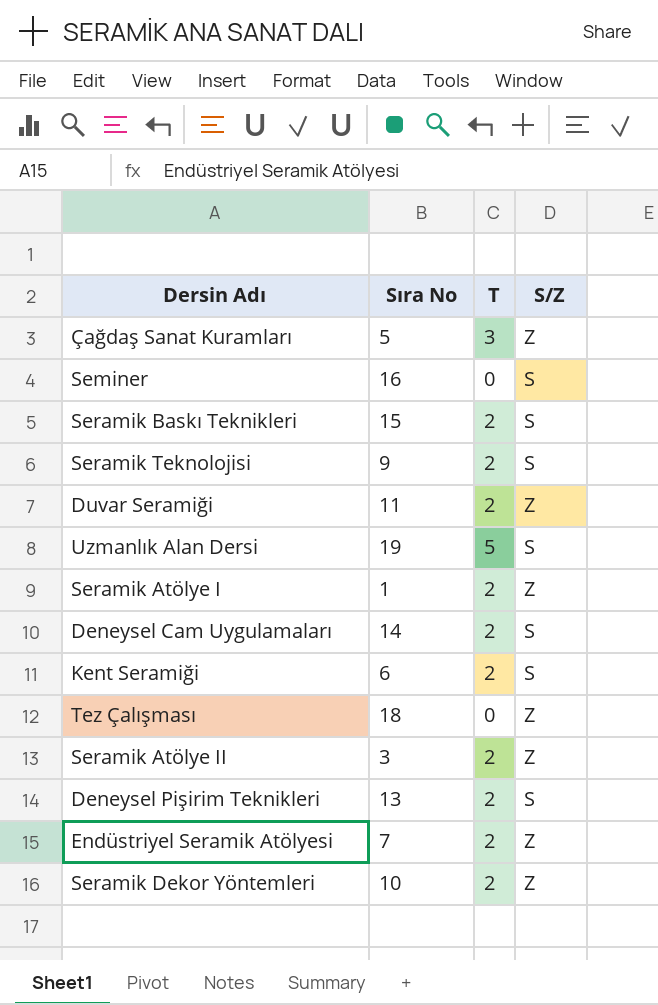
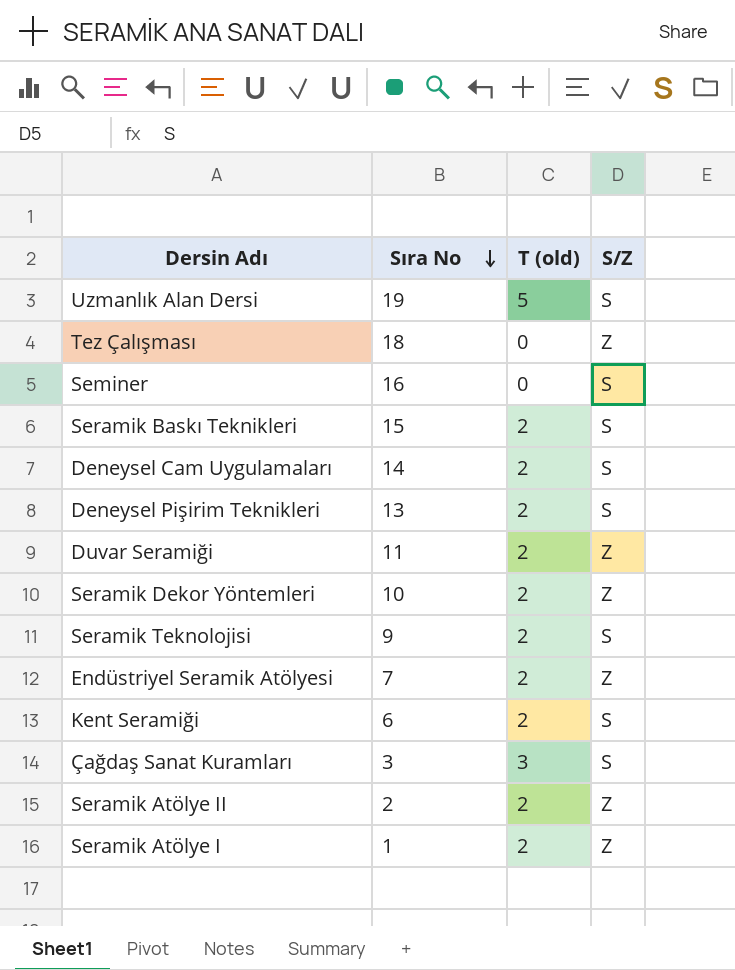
row order: none -> Sıra No descending
column name: T -> T (old)
Çağdaş Sanat Kuramları | Sıra No: 5 -> 3
Çağdaş Sanat Kuramları | S/Z: Z -> S
Seramik Atölye II | Sıra No: 3 -> 2

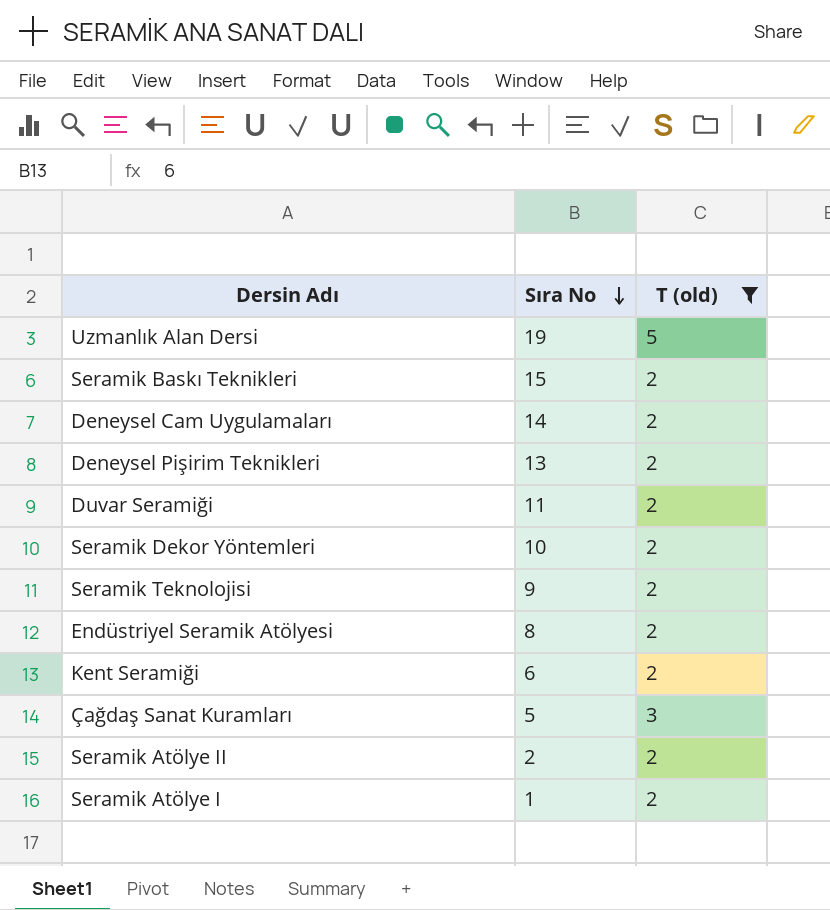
filter: none -> T (old) != 0
column S/Z | position: 4 -> none
Endüstriyel Seramik Atölyesi | Sıra No: 7 -> 8
Çağdaş Sanat Kuramları | Sıra No: 3 -> 5

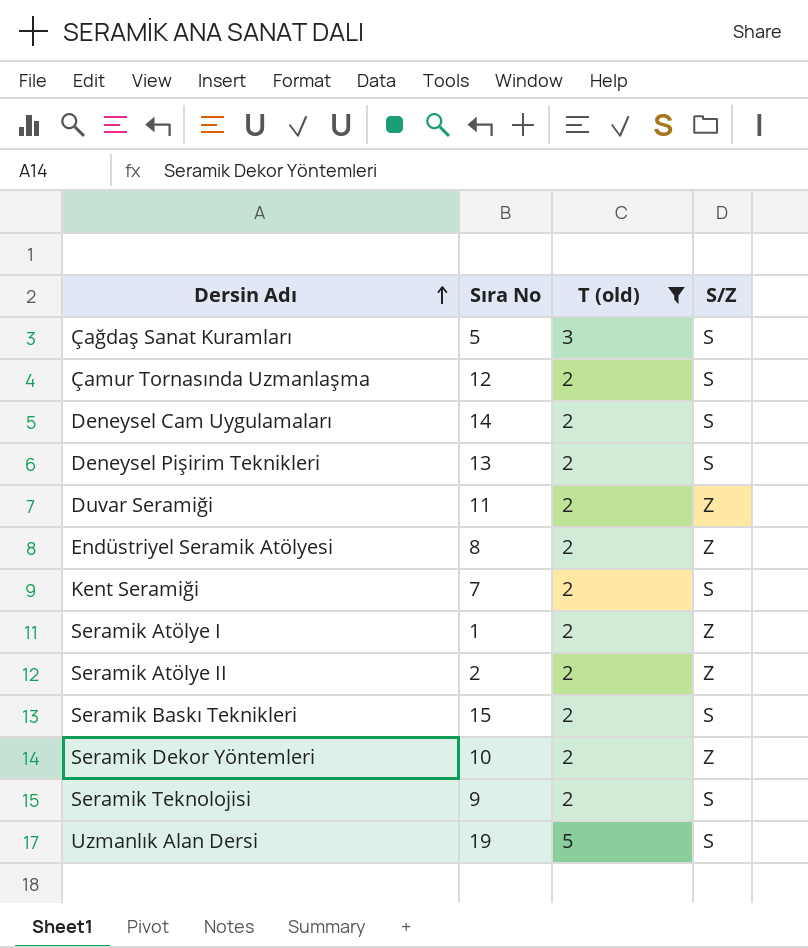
row order: Sıra No descending -> Dersin Adı ascending
column S/Z | position: none -> 4
row Çamur Tornasında Uzmanlaşma: none -> 12 | 2 | S
Kent Seramiği | Sıra No: 6 -> 7

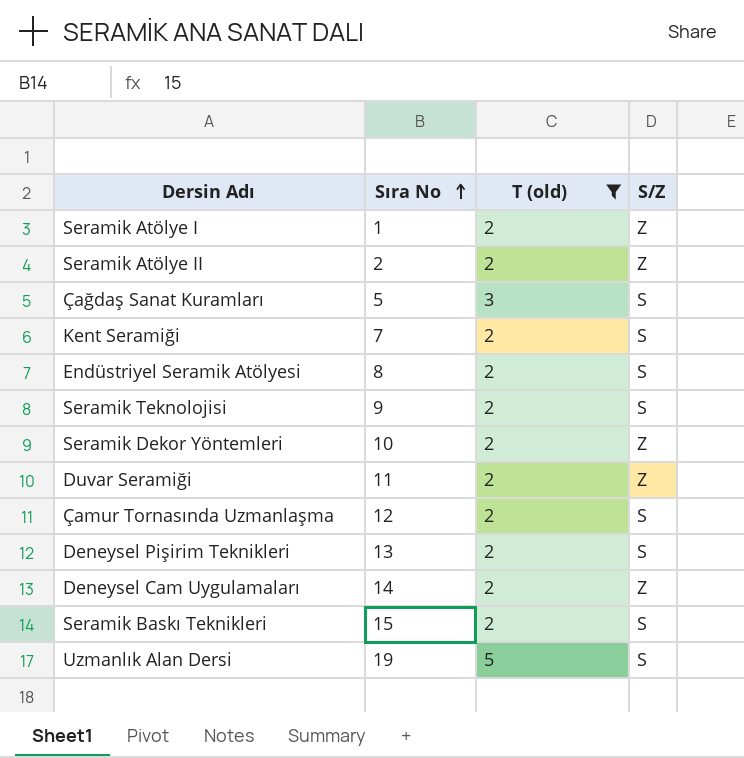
row order: Dersin Adı ascending -> Sıra No ascending
Endüstriyel Seramik Atölyesi | S/Z: Z -> S
Deneysel Cam Uygulamaları | S/Z: S -> Z

